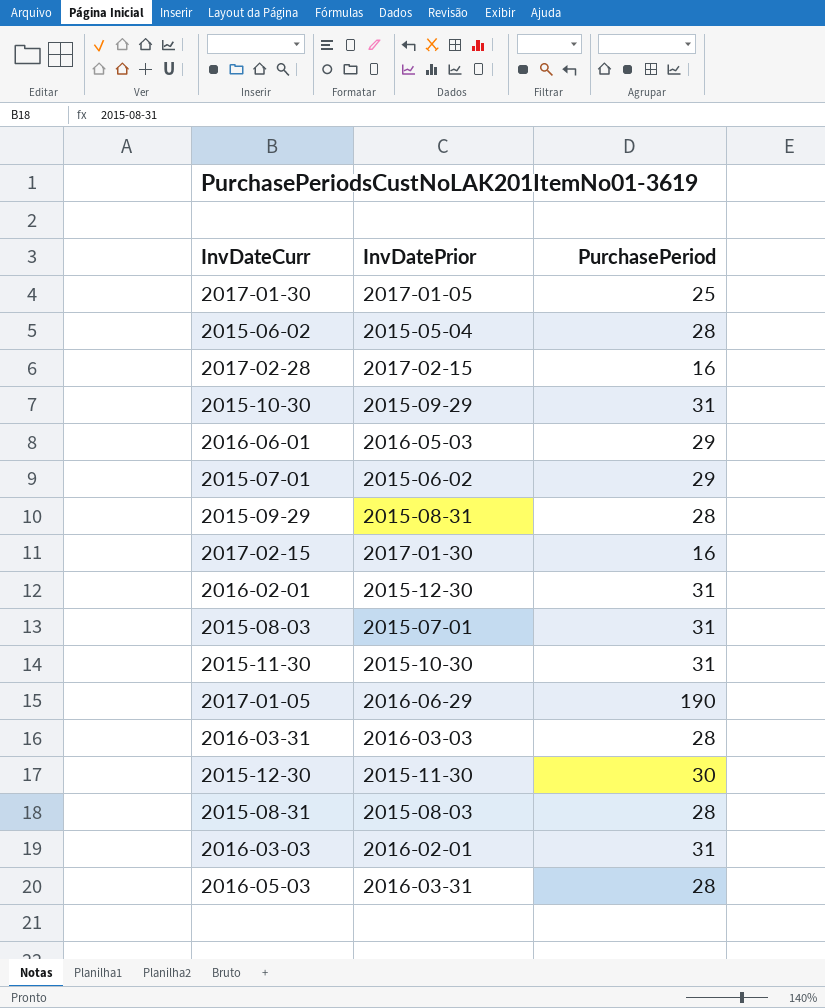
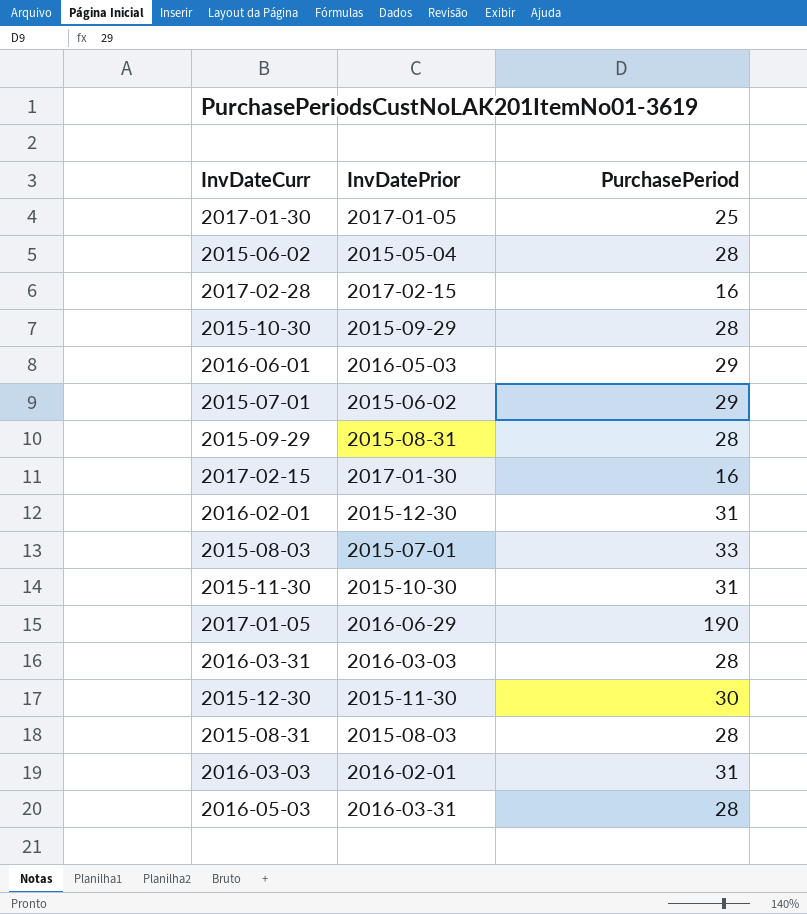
2015-10-30 | PurchasePeriod: 31 -> 28
2015-08-03 | PurchasePeriod: 31 -> 33

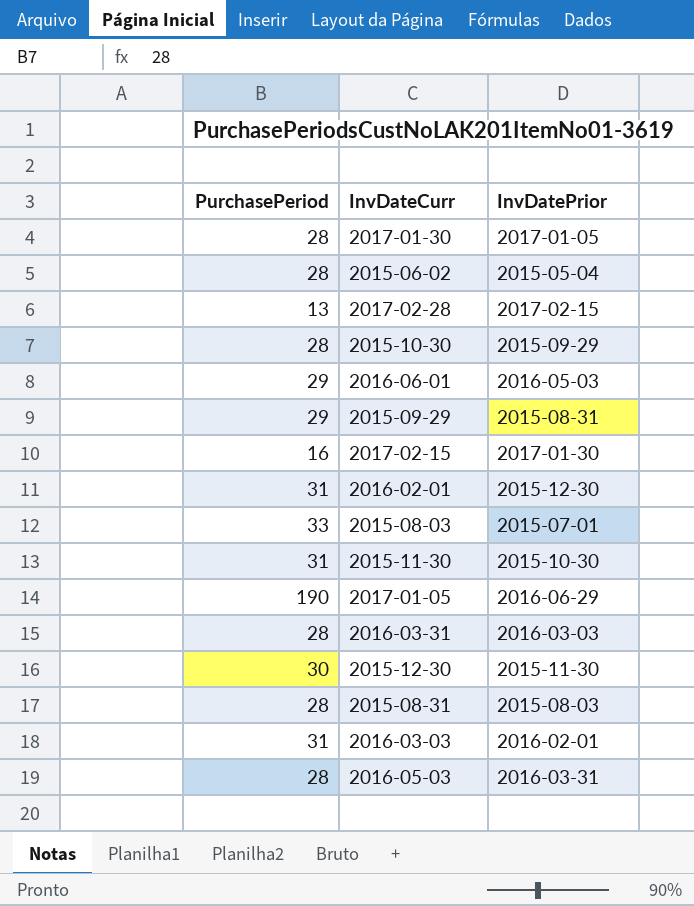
column PurchasePeriod | position: 3 -> 1
row 2015-07-01: 2015-06-02 | 29 -> none
2017-01-30 | PurchasePeriod: 25 -> 28
2017-02-28 | PurchasePeriod: 16 -> 13
2015-09-29 | PurchasePeriod: 28 -> 29

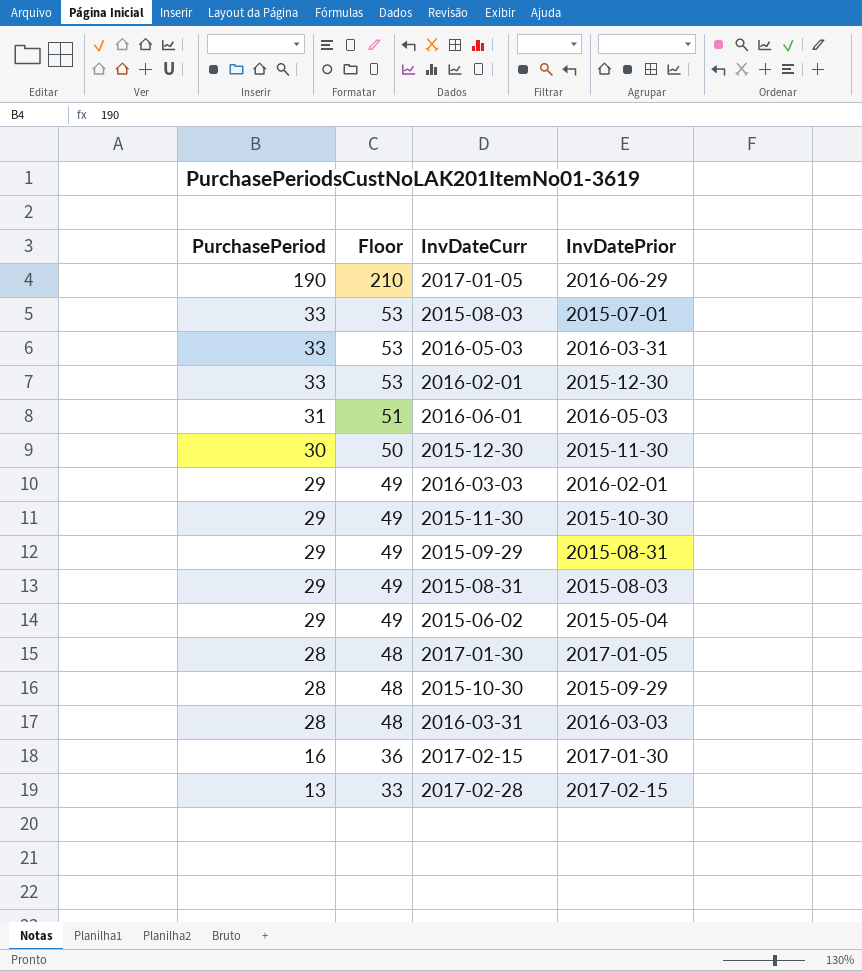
row order: none -> PurchasePeriod descending
column Floor | formula: none -> [PurchasePeriod] + 20
2016-05-03 | PurchasePeriod: 28 -> 33
2016-02-01 | PurchasePeriod: 31 -> 33
2016-06-01 | PurchasePeriod: 29 -> 31
2016-03-03 | PurchasePeriod: 31 -> 29
2015-11-30 | PurchasePeriod: 31 -> 29
2015-08-31 | PurchasePeriod: 28 -> 29
2015-06-02 | PurchasePeriod: 28 -> 29

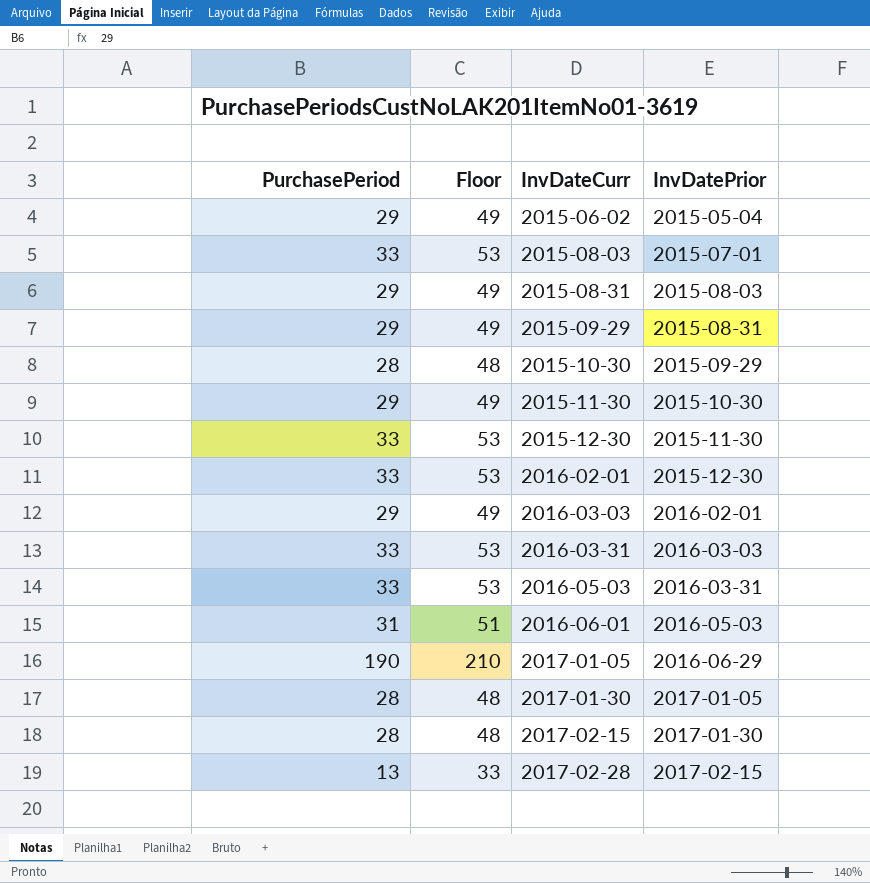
row order: PurchasePeriod descending -> InvDateCurr ascending
2015-12-30 | PurchasePeriod: 30 -> 33
2015-12-30 | Floor: 50 -> 53
2016-03-31 | PurchasePeriod: 28 -> 33
2016-03-31 | Floor: 48 -> 53
2017-02-15 | PurchasePeriod: 16 -> 28
2017-02-15 | Floor: 36 -> 48

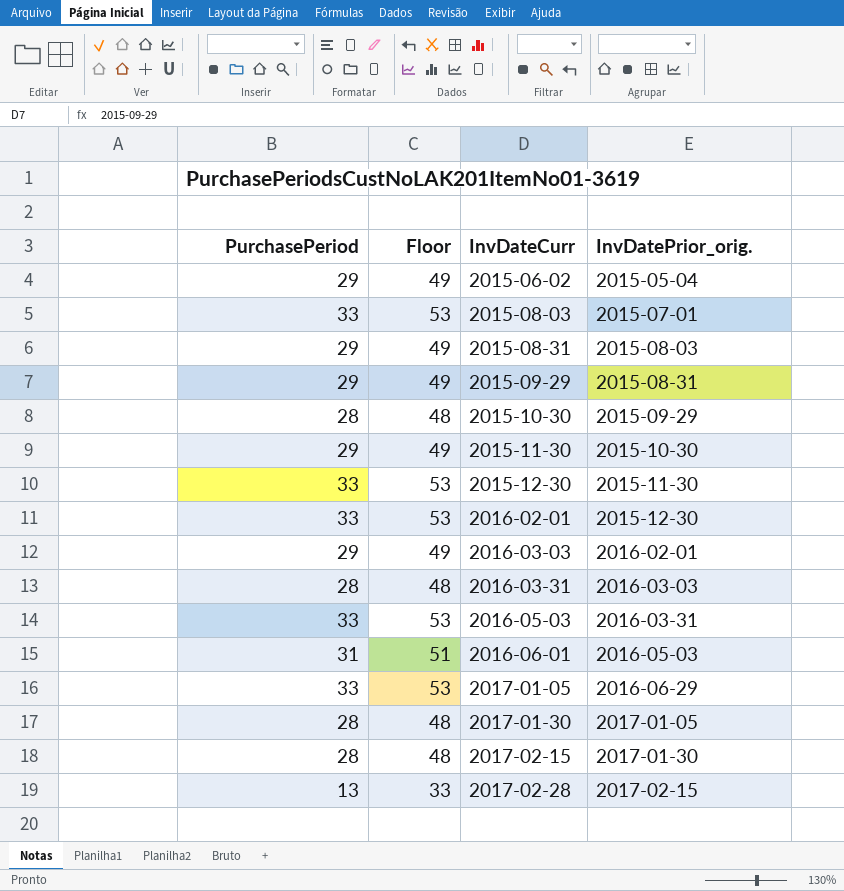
column name: InvDatePrior -> InvDatePrior_orig.
2016-03-31 | PurchasePeriod: 33 -> 28
2016-03-31 | Floor: 53 -> 48
2017-01-05 | PurchasePeriod: 190 -> 33
2017-01-05 | Floor: 210 -> 53

